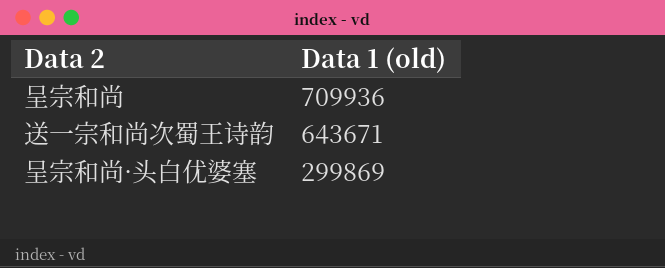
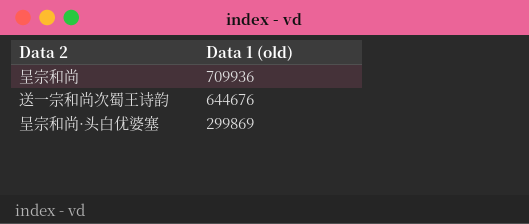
送一宗和尚次蜀王诗韵 | Data 1 (old): 643671 -> 644676

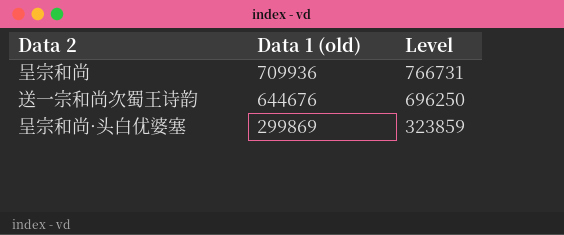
column Level | formula: none -> [Data 1 (old)] * 1.08

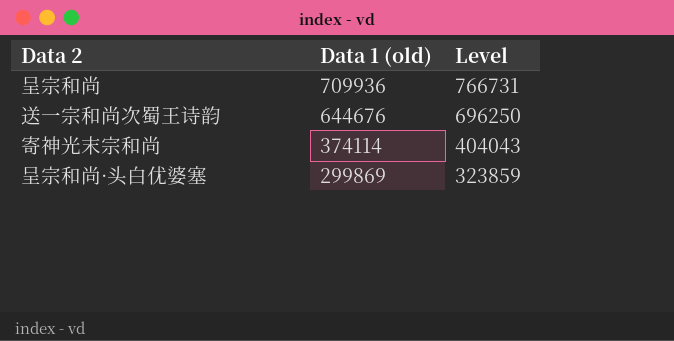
row 寄神光末宗和尚: none -> 374114 | 404043

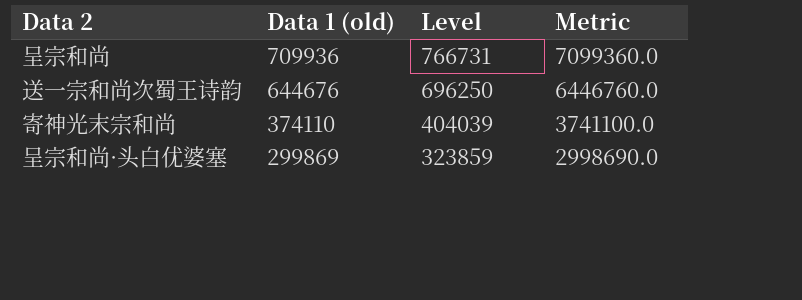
column Metric | formula: none -> [Data 1 (old)] * 10
寄神光末宗和尚 | Data 1 (old): 374114 -> 374110
寄神光末宗和尚 | Level: 404043 -> 404039

